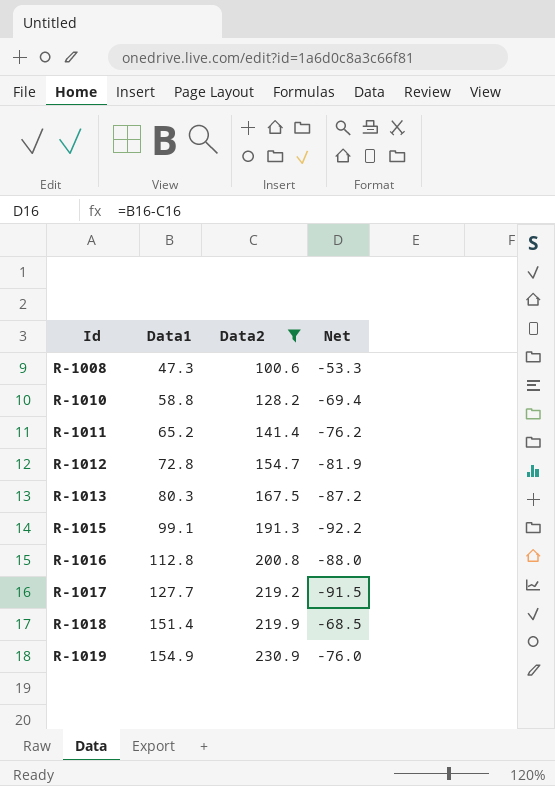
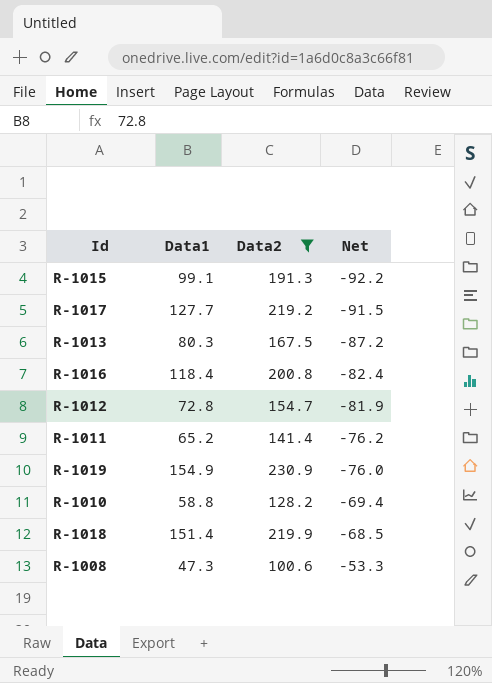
row order: Id ascending -> Net ascending
R-1016 | Data1: 112.8 -> 118.4
R-1016 | Net: -88.0 -> -82.4

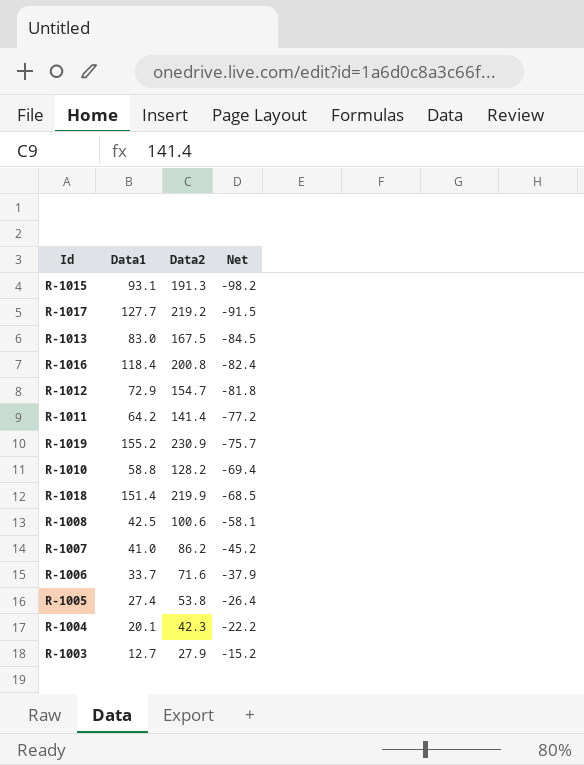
filter: Data2 >= 100.6 -> none
R-1015 | Data1: 99.1 -> 93.1
R-1015 | Net: -92.2 -> -98.2
R-1013 | Data1: 80.3 -> 83.0
R-1013 | Net: -87.2 -> -84.5
R-1012 | Data1: 72.8 -> 72.9
R-1012 | Net: -81.9 -> -81.8
R-1011 | Data1: 65.2 -> 64.2
R-1011 | Net: -76.2 -> -77.2
R-1019 | Data1: 154.9 -> 155.2
R-1019 | Net: -76.0 -> -75.7
R-1008 | Data1: 47.3 -> 42.5
R-1008 | Net: -53.3 -> -58.1

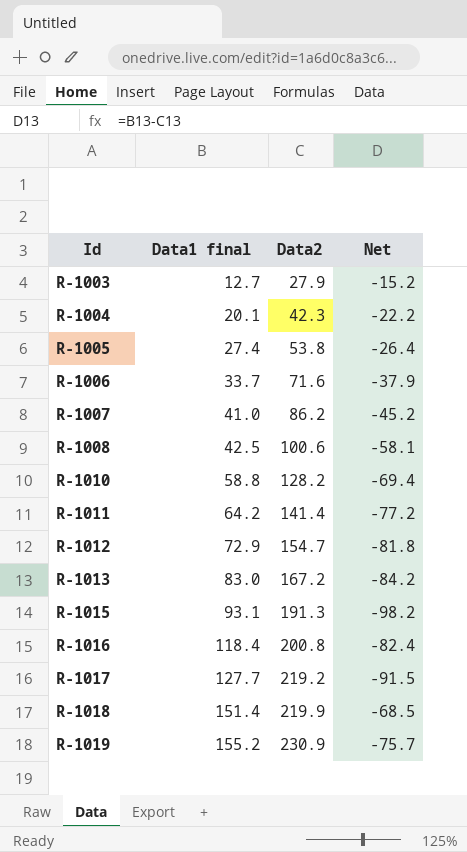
row order: Net ascending -> Id ascending
column name: Data1 -> Data1 final
R-1013 | Data2: 167.5 -> 167.2
R-1013 | Net: -84.5 -> -84.2

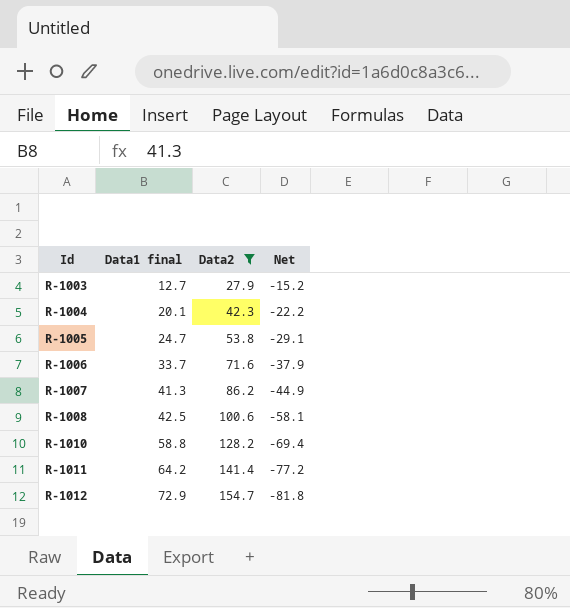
filter: none -> Data2 <= 154.7
R-1005 | Data1 final: 27.4 -> 24.7
R-1005 | Net: -26.4 -> -29.1
R-1007 | Data1 final: 41.0 -> 41.3
R-1007 | Net: -45.2 -> -44.9

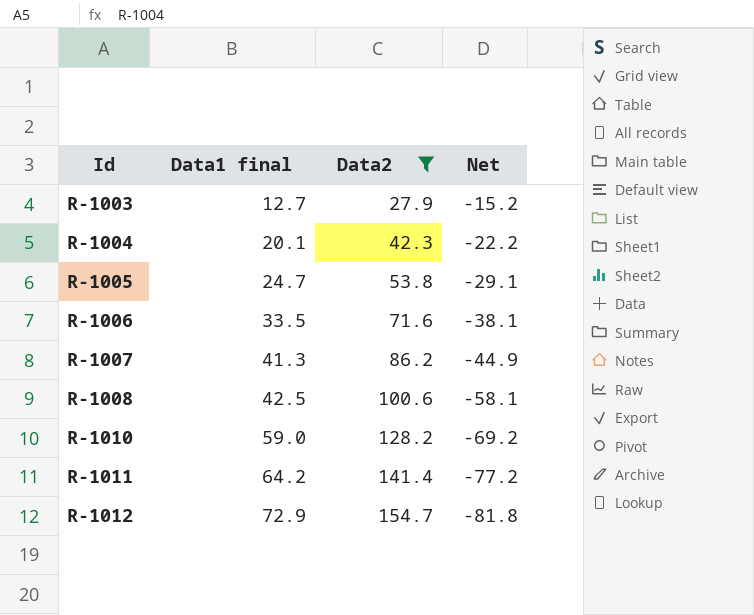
R-1006 | Data1 final: 33.7 -> 33.5
R-1006 | Net: -37.9 -> -38.1
R-1010 | Data1 final: 58.8 -> 59.0
R-1010 | Net: -69.4 -> -69.2

